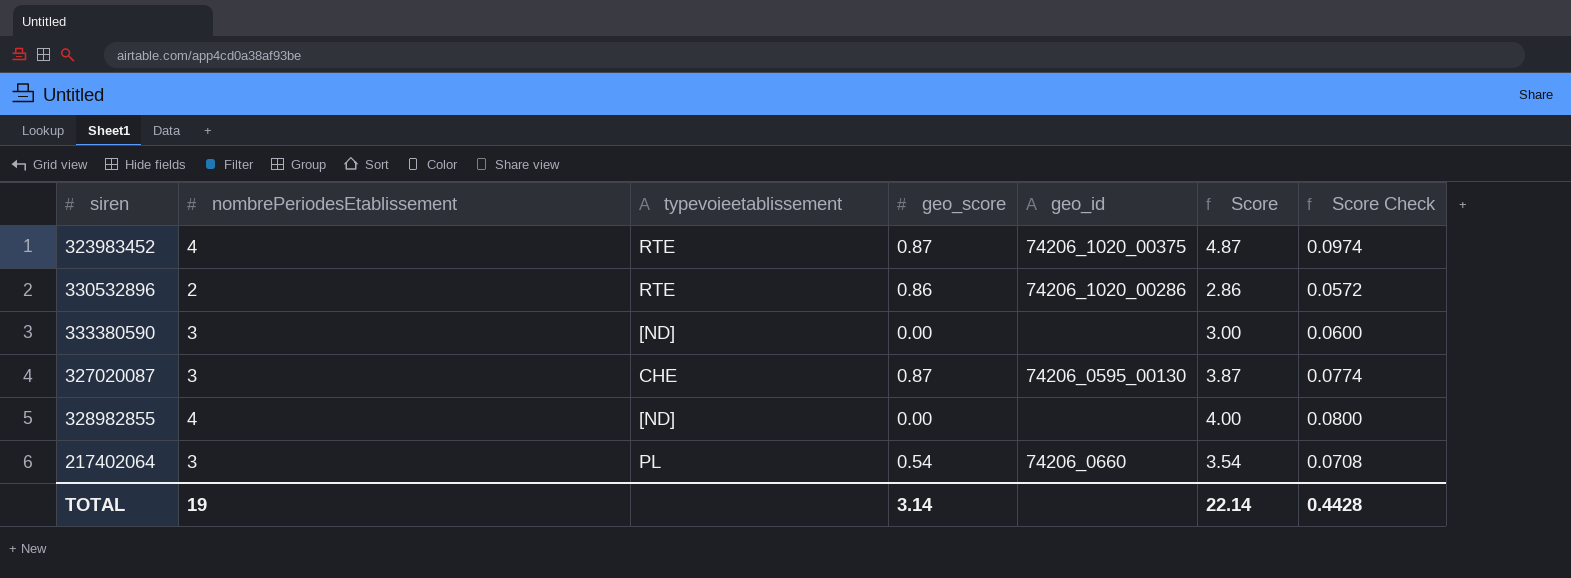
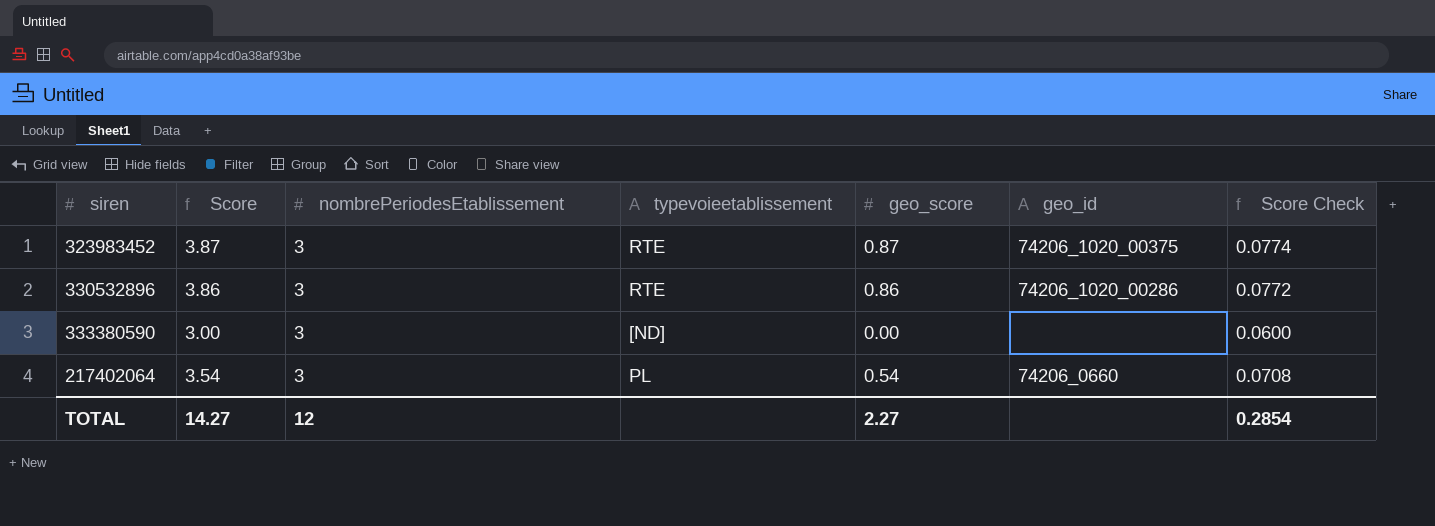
column Score | position: 6 -> 2
row 327020087: 3 | CHE | 0.87 | 74206_0595_00130 | 3.87 | 0.0774 -> none
row 328982855: 4 | [ND] | 0.00 | none | 4.00 | 0.0800 -> none
323983452 | Score: 4.87 -> 3.87
323983452 | nombrePeriodesEtablissement: 4 -> 3
323983452 | Score Check: 0.0974 -> 0.0774
330532896 | Score: 2.86 -> 3.86
330532896 | nombrePeriodesEtablissement: 2 -> 3
330532896 | Score Check: 0.0572 -> 0.0772
TOTAL | Score: 22.14 -> 14.27
TOTAL | nombrePeriodesEtablissement: 19 -> 12
TOTAL | geo_score: 3.14 -> 2.27
TOTAL | Score Check: 0.4428 -> 0.2854

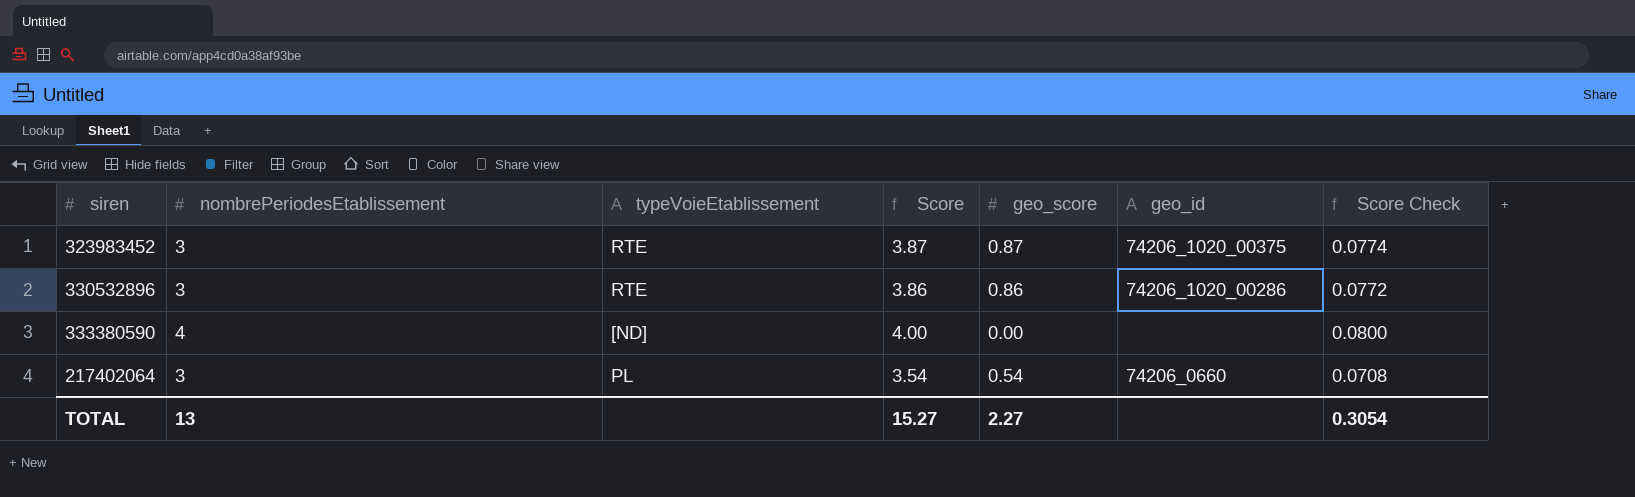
column name: typevoieetablissement -> typeVoieEtablissement
column Score | position: 2 -> 4
333380590 | nombrePeriodesEtablissement: 3 -> 4
333380590 | Score: 3.00 -> 4.00
333380590 | Score Check: 0.0600 -> 0.0800
TOTAL | nombrePeriodesEtablissement: 12 -> 13
TOTAL | Score: 14.27 -> 15.27
TOTAL | Score Check: 0.2854 -> 0.3054

